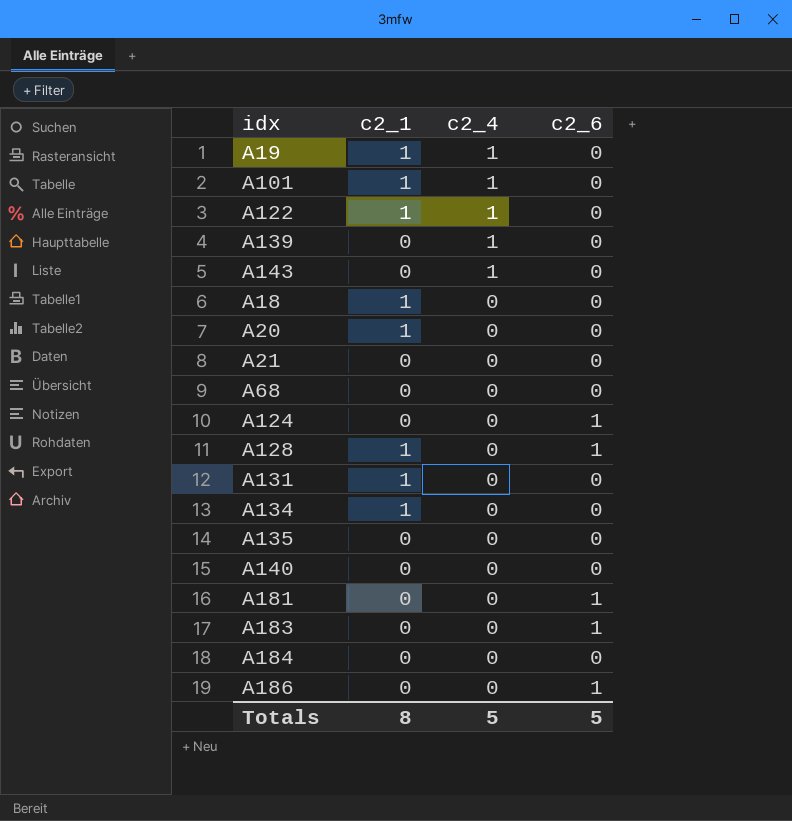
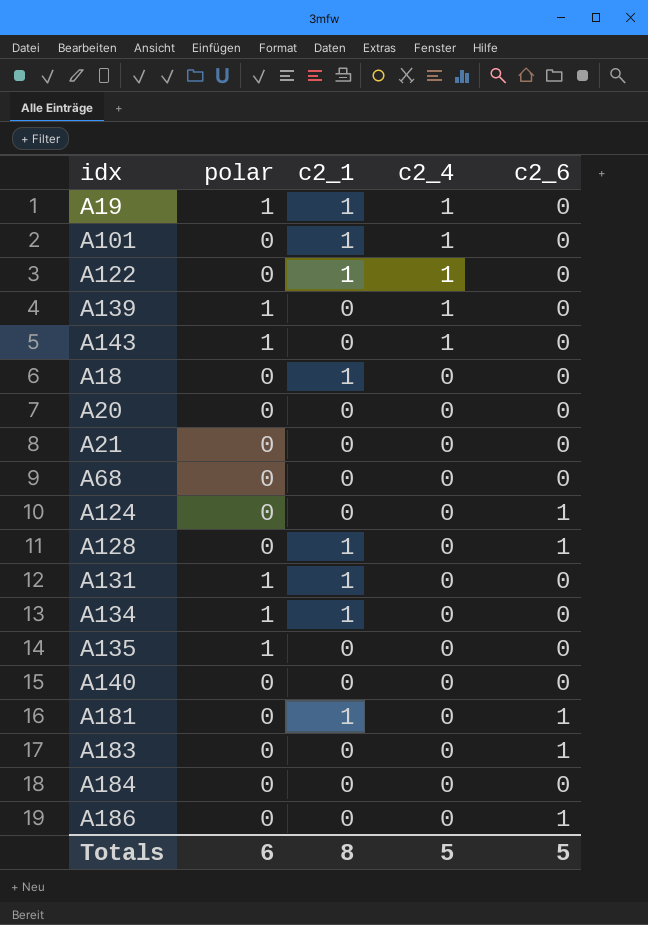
column polar | position: none -> 2
A20 | c2_1: 1 -> 0
A181 | c2_1: 0 -> 1

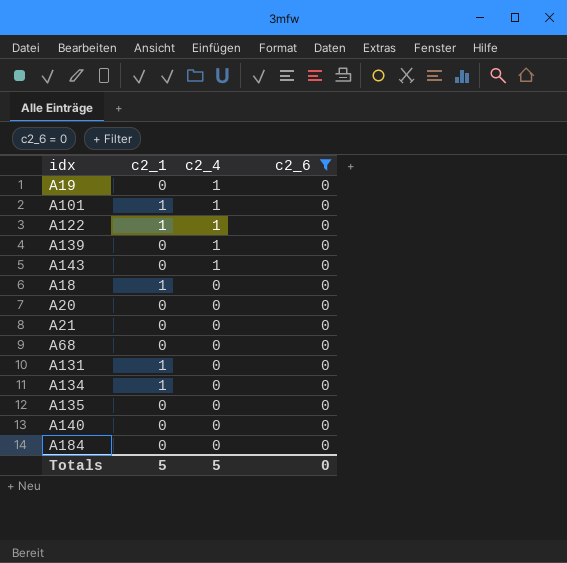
filter: none -> c2_6 = 0
column polar | position: 2 -> none
A19 | c2_1: 1 -> 0
Totals | c2_1: 8 -> 5
Totals | c2_6: 5 -> 0

